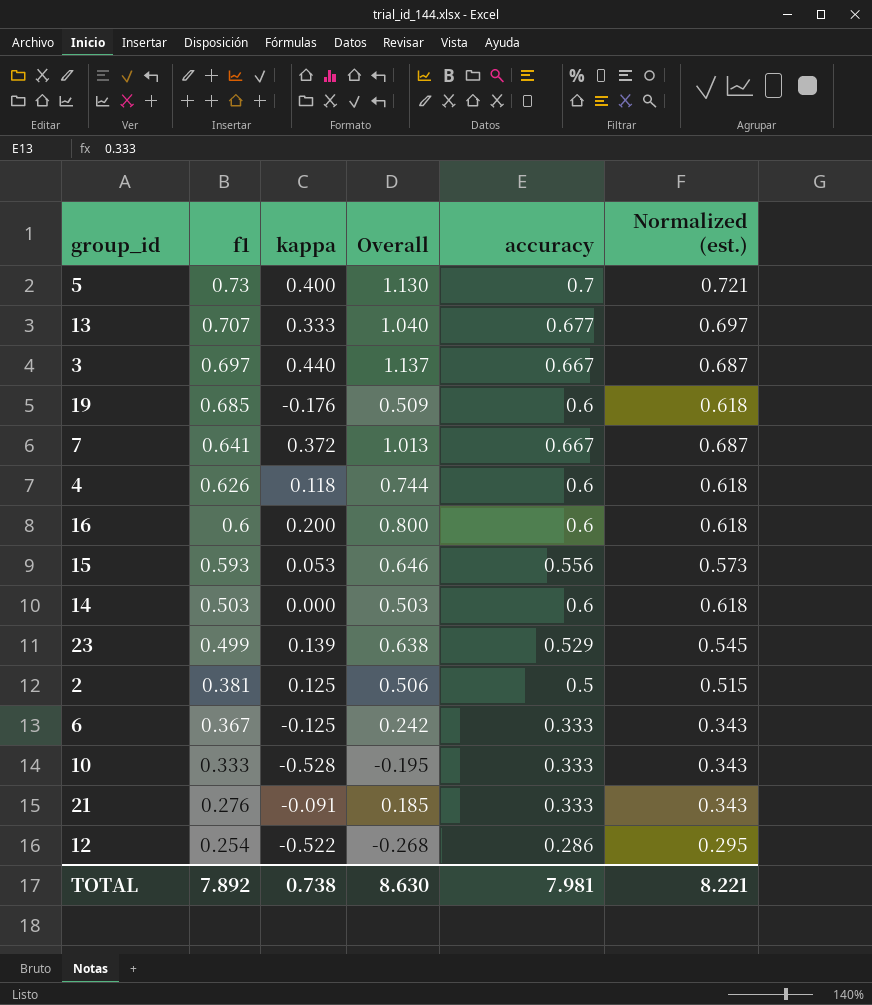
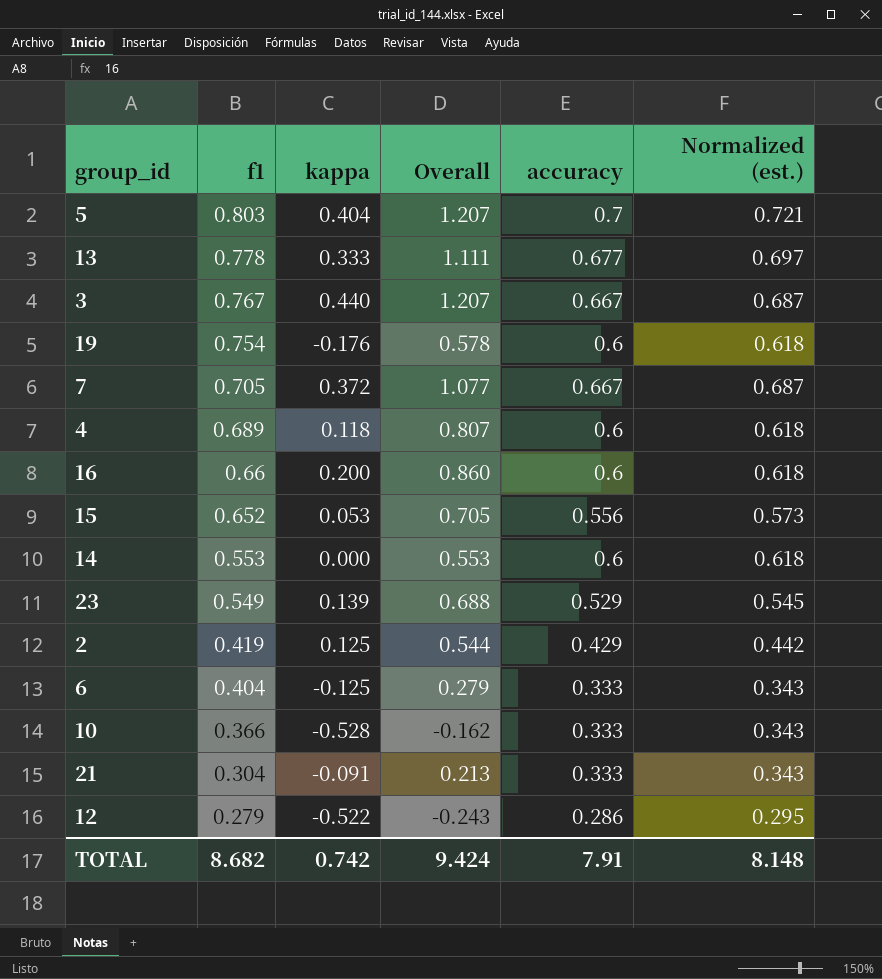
5 | f1: 0.73 -> 0.803
5 | kappa: 0.400 -> 0.404
5 | Overall: 1.130 -> 1.207
13 | f1: 0.707 -> 0.778
13 | Overall: 1.040 -> 1.111
3 | f1: 0.697 -> 0.767
3 | Overall: 1.137 -> 1.207
19 | f1: 0.685 -> 0.754
19 | Overall: 0.509 -> 0.578
7 | f1: 0.641 -> 0.705
7 | Overall: 1.013 -> 1.077
4 | f1: 0.626 -> 0.689
4 | Overall: 0.744 -> 0.807
16 | f1: 0.6 -> 0.66
16 | Overall: 0.800 -> 0.860
15 | f1: 0.593 -> 0.652
15 | Overall: 0.646 -> 0.705
14 | f1: 0.503 -> 0.553
14 | Overall: 0.503 -> 0.553
23 | f1: 0.499 -> 0.549
23 | Overall: 0.638 -> 0.688
2 | f1: 0.381 -> 0.419
2 | Overall: 0.506 -> 0.544
2 | accuracy: 0.5 -> 0.429
2 | Normalized (est.): 0.515 -> 0.442
6 | f1: 0.367 -> 0.404
6 | Overall: 0.242 -> 0.279
10 | f1: 0.333 -> 0.366
10 | Overall: -0.195 -> -0.162
21 | f1: 0.276 -> 0.304
21 | Overall: 0.185 -> 0.213
12 | f1: 0.254 -> 0.279
12 | Overall: -0.268 -> -0.243
TOTAL | f1: 7.892 -> 8.682
TOTAL | kappa: 0.738 -> 0.742
TOTAL | Overall: 8.630 -> 9.424
TOTAL | accuracy: 7.981 -> 7.91
TOTAL | Normalized (est.): 8.221 -> 8.148

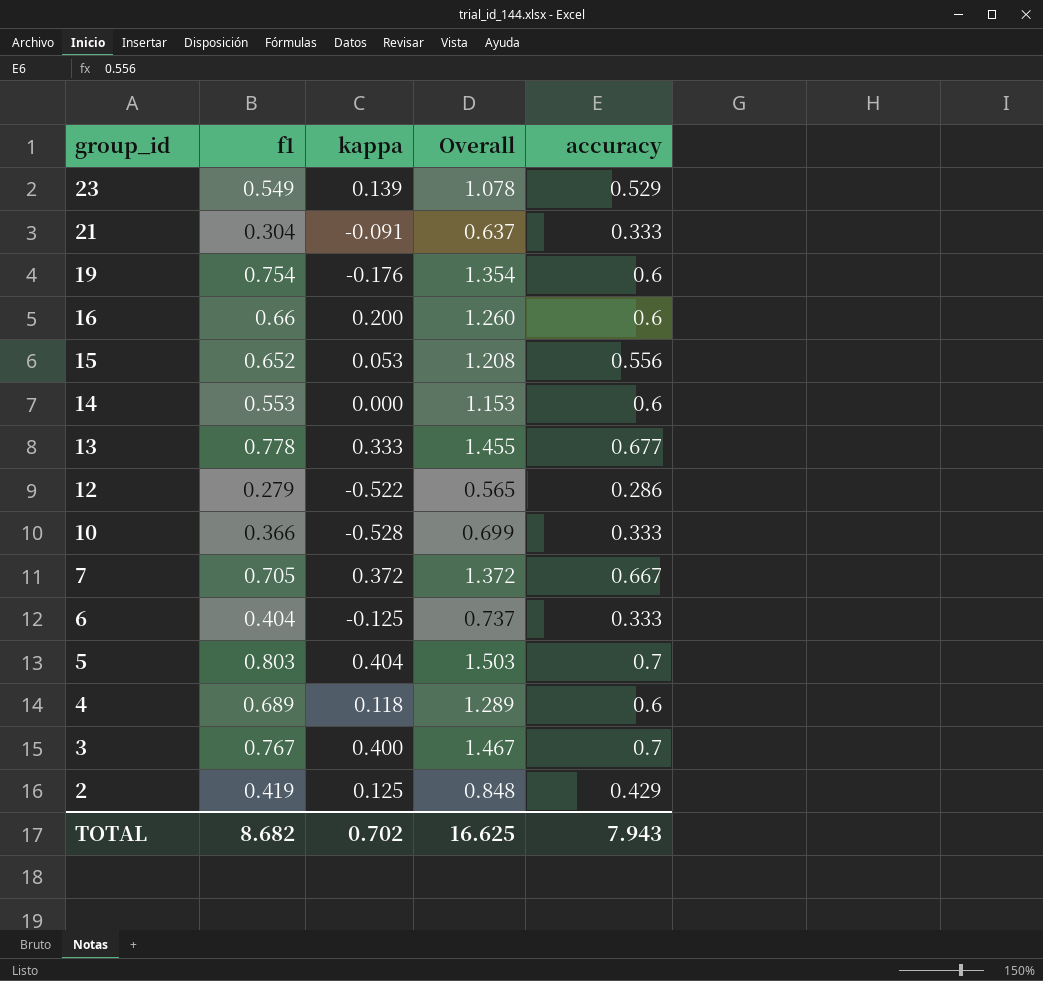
row order: f1 descending -> group_id descending
column Normalized (est.) | formula: [accuracy] * 1.03 -> none
column Overall | formula: [f1] + [kappa] -> [f1] + [accuracy]
3 | kappa: 0.440 -> 0.400
3 | accuracy: 0.667 -> 0.7
TOTAL | kappa: 0.742 -> 0.702
TOTAL | Overall: 9.424 -> 16.625
TOTAL | accuracy: 7.91 -> 7.943

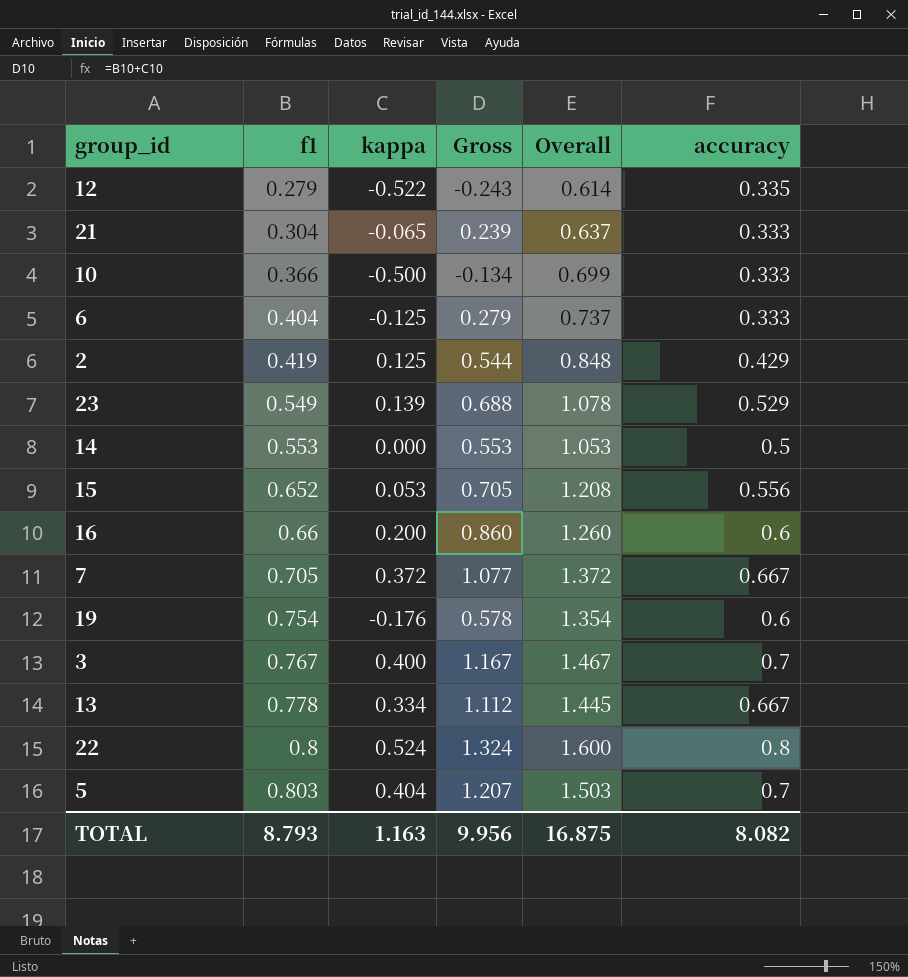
row order: group_id descending -> f1 ascending
column Gross | formula: none -> [f1] + [kappa]
row 4: 0.689 | 0.118 | 1.289 | 0.6 -> none
12 | Overall: 0.565 -> 0.614
12 | accuracy: 0.286 -> 0.335
21 | kappa: -0.091 -> -0.065
10 | kappa: -0.528 -> -0.500
14 | Overall: 1.153 -> 1.053
14 | accuracy: 0.6 -> 0.5
13 | kappa: 0.333 -> 0.334
13 | Overall: 1.455 -> 1.445
13 | accuracy: 0.677 -> 0.667
row 22: none -> 0.8 | 0.524 | 1.324 | 1.600 | 0.8
TOTAL | f1: 8.682 -> 8.793
TOTAL | kappa: 0.702 -> 1.163
TOTAL | Overall: 16.625 -> 16.875
TOTAL | accuracy: 7.943 -> 8.082

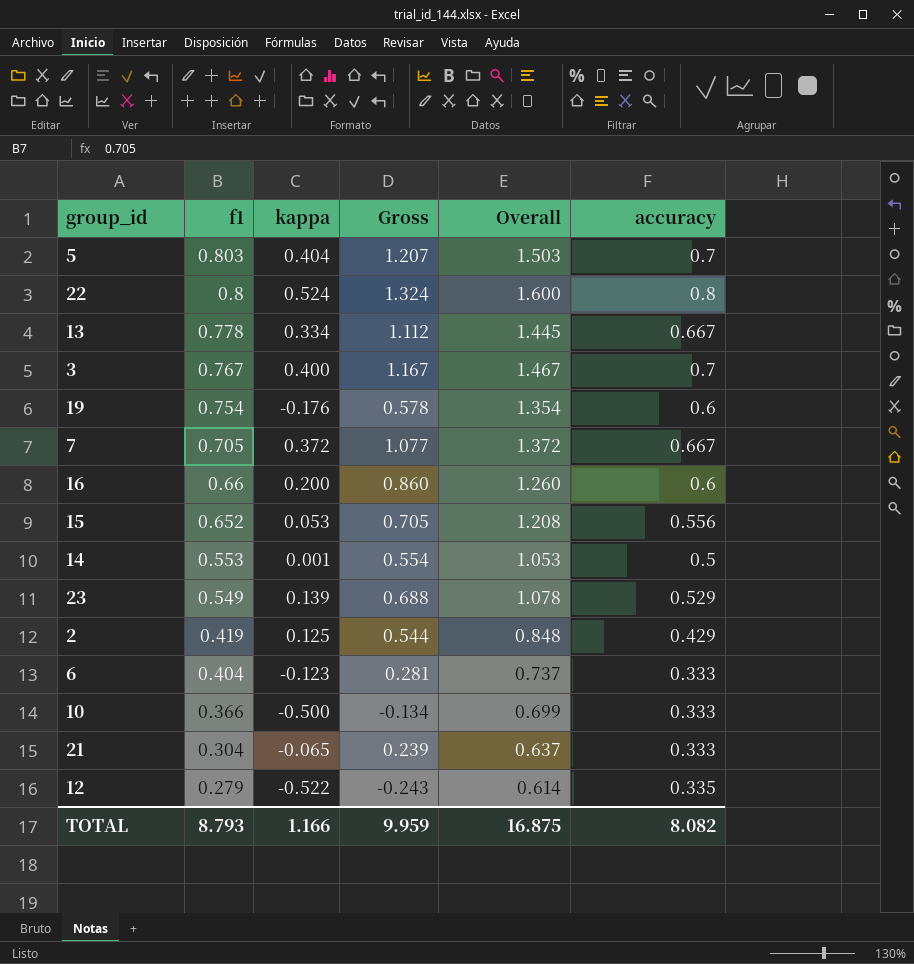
row order: f1 ascending -> f1 descending
14 | kappa: 0.000 -> 0.001
14 | Gross: 0.553 -> 0.554
6 | kappa: -0.125 -> -0.123
6 | Gross: 0.279 -> 0.281
TOTAL | kappa: 1.163 -> 1.166
TOTAL | Gross: 9.956 -> 9.959

